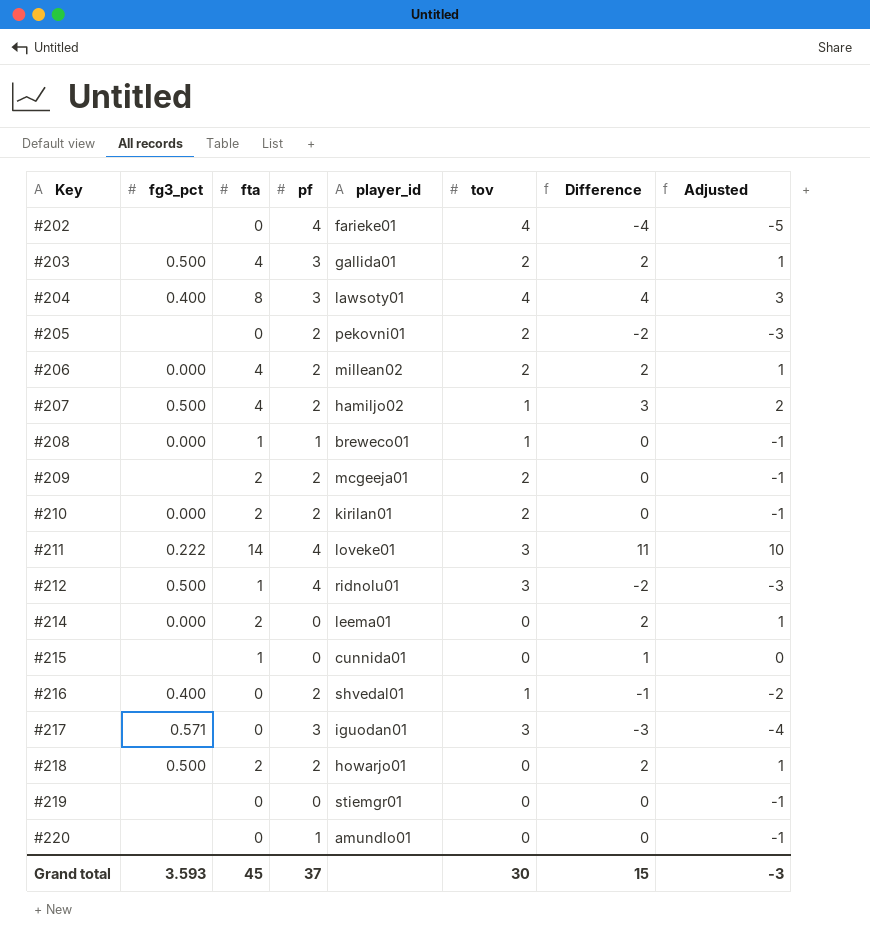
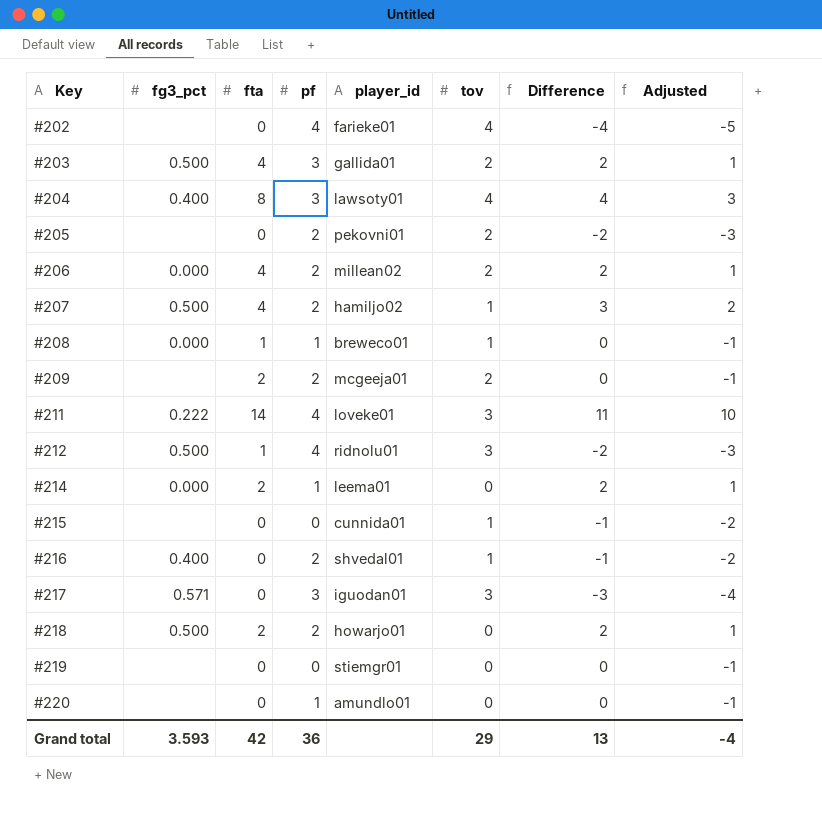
row #210: 0.000 | 2 | 2 | kirilan01 | 2 | 0 | -1 -> none
#214 | pf: 0 -> 1
#215 | fta: 1 -> 0
#215 | tov: 0 -> 1
#215 | Difference: 1 -> -1
#215 | Adjusted: 0 -> -2
Grand total | fta: 45 -> 42
Grand total | pf: 37 -> 36
Grand total | tov: 30 -> 29
Grand total | Difference: 15 -> 13
Grand total | Adjusted: -3 -> -4

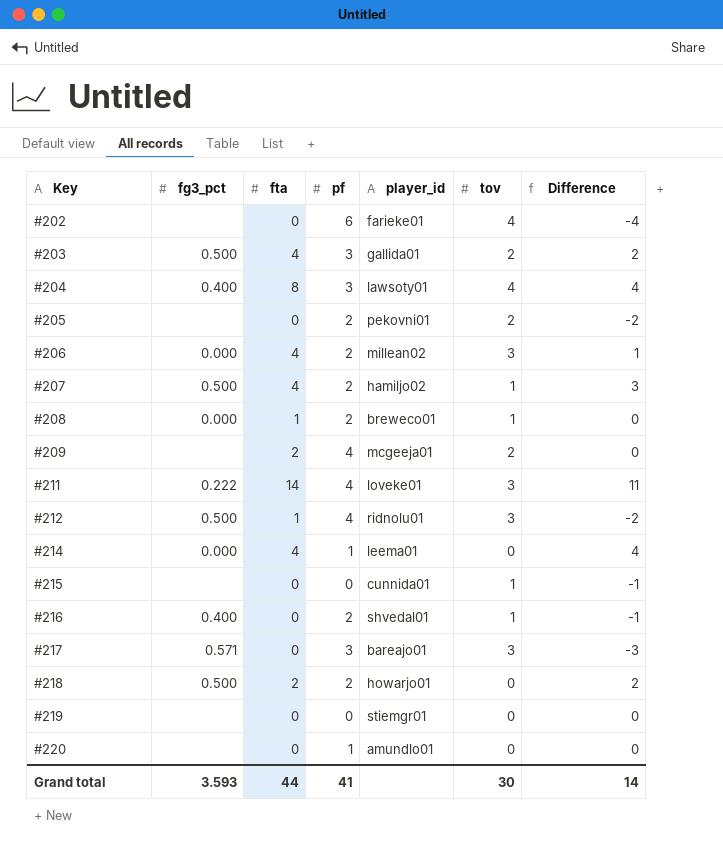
column Adjusted | formula: [Difference] - 1 -> none
#202 | pf: 4 -> 6
#206 | tov: 2 -> 3
#206 | Difference: 2 -> 1
#208 | pf: 1 -> 2
#209 | pf: 2 -> 4
#214 | fta: 2 -> 4
#214 | Difference: 2 -> 4
#217 | player_id: iguodan01 -> bareajo01
Grand total | fta: 42 -> 44
Grand total | pf: 36 -> 41
Grand total | tov: 29 -> 30
Grand total | Difference: 13 -> 14

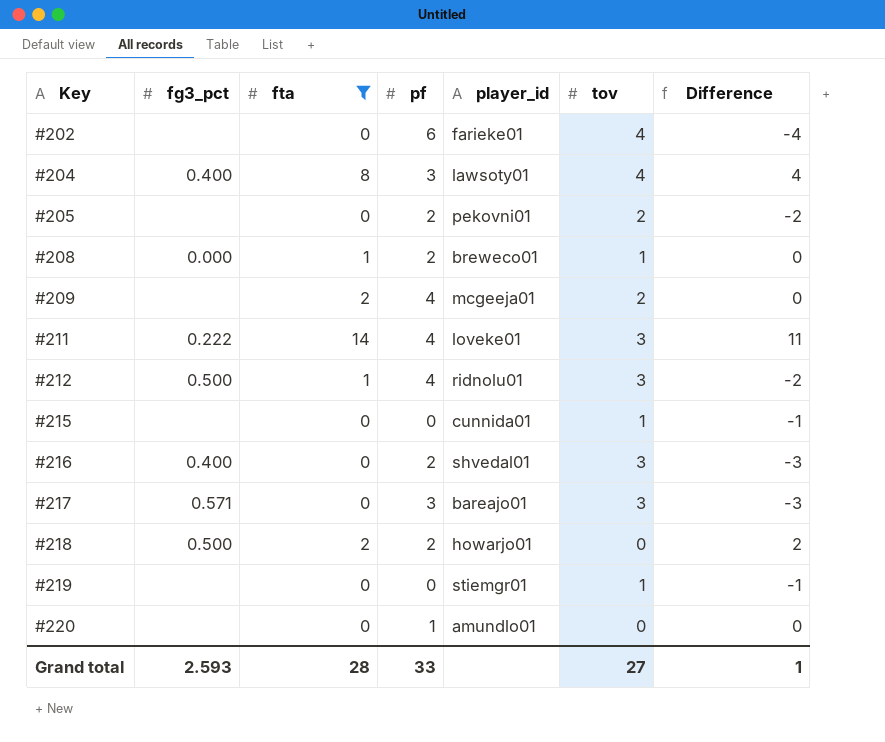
filter: none -> fta != 4
#216 | tov: 1 -> 3
#216 | Difference: -1 -> -3
#219 | tov: 0 -> 1
#219 | Difference: 0 -> -1
Grand total | fg3_pct: 3.593 -> 2.593
Grand total | fta: 44 -> 28
Grand total | pf: 41 -> 33
Grand total | tov: 30 -> 27
Grand total | Difference: 14 -> 1

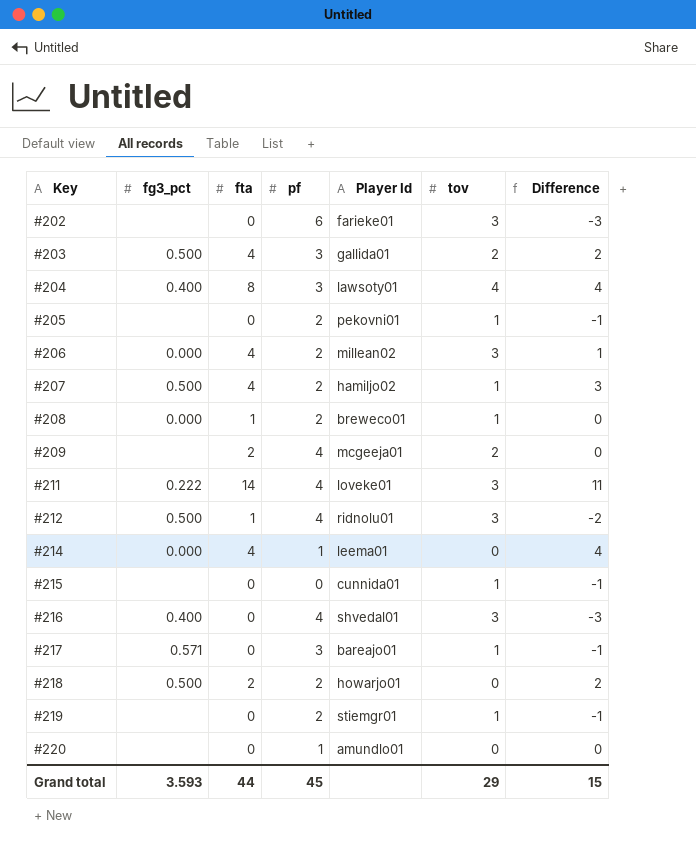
filter: fta != 4 -> none
column name: player_id -> Player Id
#202 | tov: 4 -> 3
#202 | Difference: -4 -> -3
#205 | tov: 2 -> 1
#205 | Difference: -2 -> -1
#216 | pf: 2 -> 4
#217 | tov: 3 -> 1
#217 | Difference: -3 -> -1
#219 | pf: 0 -> 2
Grand total | fg3_pct: 2.593 -> 3.593
Grand total | fta: 28 -> 44
Grand total | pf: 33 -> 45
Grand total | tov: 27 -> 29
Grand total | Difference: 1 -> 15

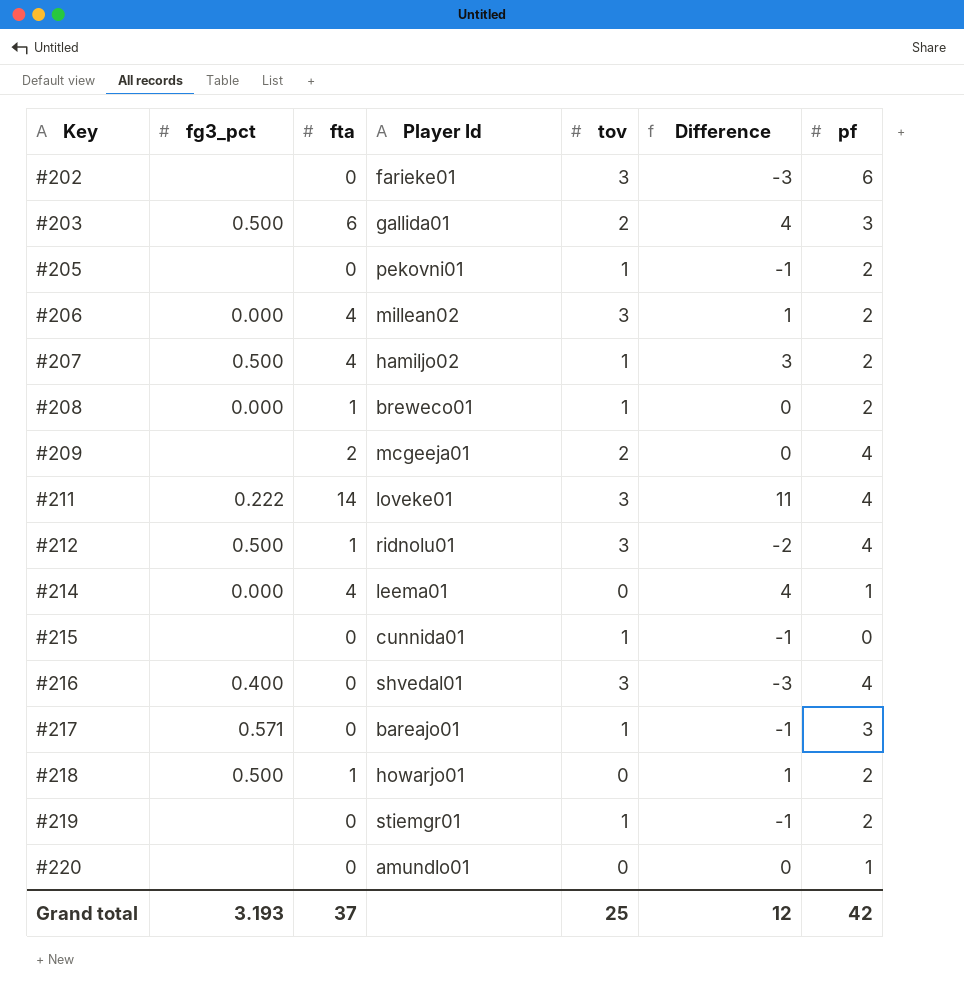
column pf | position: 4 -> 7
row #204: 0.400 | 8 | 3 | lawsoty01 | 4 | 4 -> none
#203 | fta: 4 -> 6
#203 | Difference: 2 -> 4
#218 | fta: 2 -> 1
#218 | Difference: 2 -> 1
Grand total | fg3_pct: 3.593 -> 3.193
Grand total | fta: 44 -> 37
Grand total | tov: 29 -> 25
Grand total | Difference: 15 -> 12
Grand total | pf: 45 -> 42

